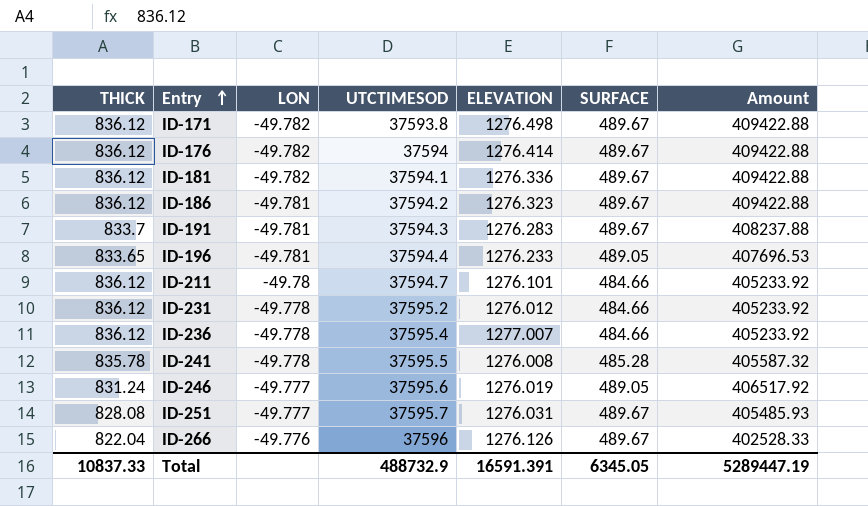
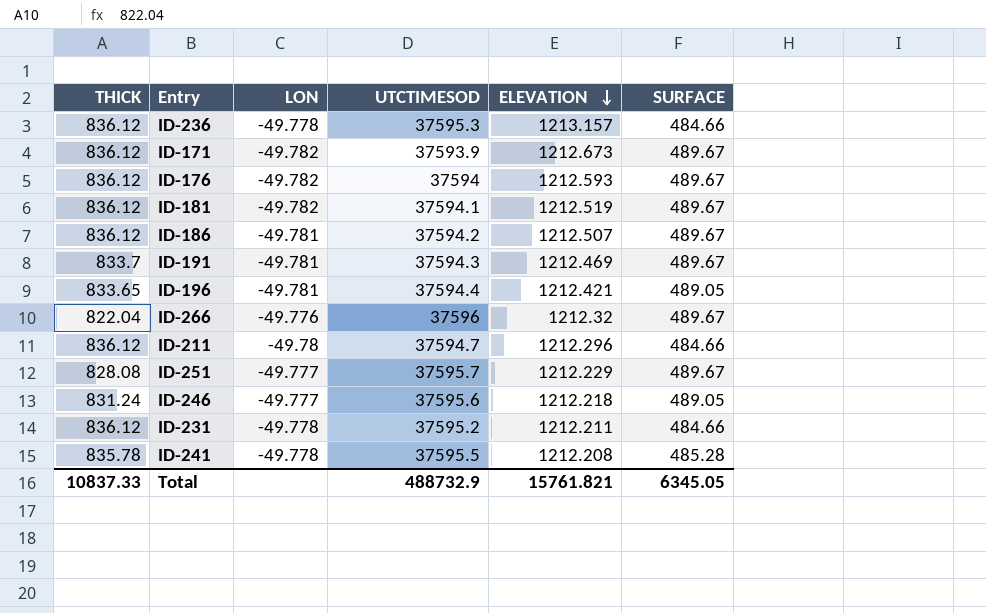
row order: Entry ascending -> ELEVATION descending
column Amount | formula: [THICK] * [SURFACE] -> none
ID-236 | UTCTIMESOD: 37595.4 -> 37595.3
ID-236 | ELEVATION: 1277.007 -> 1213.157
ID-171 | UTCTIMESOD: 37593.8 -> 37593.9
ID-171 | ELEVATION: 1276.498 -> 1212.673
ID-176 | ELEVATION: 1276.414 -> 1212.593
ID-181 | ELEVATION: 1276.336 -> 1212.519
ID-186 | ELEVATION: 1276.323 -> 1212.507
ID-191 | ELEVATION: 1276.283 -> 1212.469
ID-196 | ELEVATION: 1276.233 -> 1212.421
ID-266 | ELEVATION: 1276.126 -> 1212.32
ID-211 | ELEVATION: 1276.101 -> 1212.296
ID-251 | ELEVATION: 1276.031 -> 1212.229
ID-246 | ELEVATION: 1276.019 -> 1212.218
ID-231 | ELEVATION: 1276.012 -> 1212.211
ID-241 | ELEVATION: 1276.008 -> 1212.208
Total | ELEVATION: 16591.391 -> 15761.821

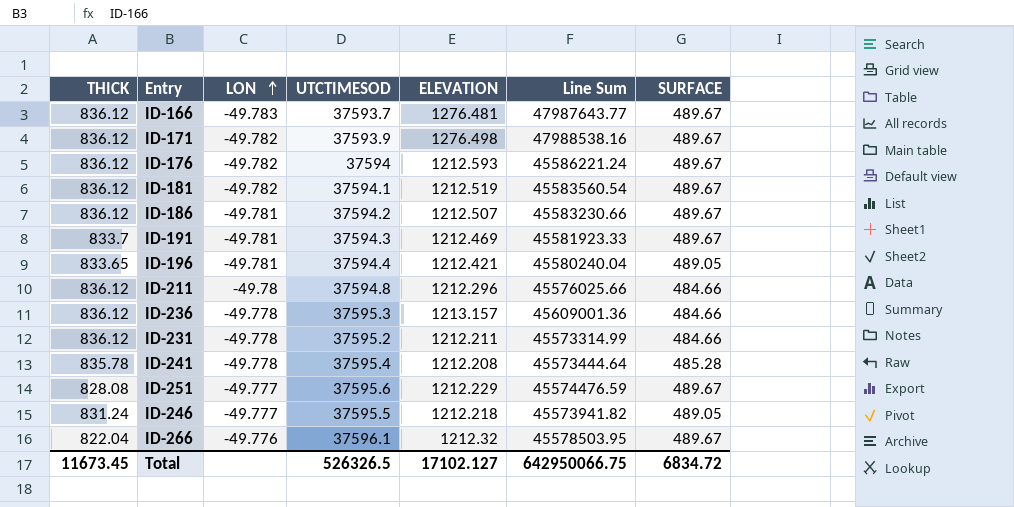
row order: ELEVATION descending -> LON ascending
column Line Sum | formula: none -> [UTCTIMESOD] * [ELEVATION]
row ID-166: none -> 836.12 | -49.783 | 37593.7 | 1276.481 | 47987643.77 | 489.67
ID-171 | ELEVATION: 1212.673 -> 1276.498
ID-211 | UTCTIMESOD: 37594.7 -> 37594.8
ID-241 | UTCTIMESOD: 37595.5 -> 37595.4
ID-251 | UTCTIMESOD: 37595.7 -> 37595.6
ID-246 | UTCTIMESOD: 37595.6 -> 37595.5
ID-266 | UTCTIMESOD: 37596 -> 37596.1
Total | THICK: 10837.33 -> 11673.45
Total | UTCTIMESOD: 488732.9 -> 526326.5
Total | ELEVATION: 15761.821 -> 17102.127
Total | SURFACE: 6345.05 -> 6834.72

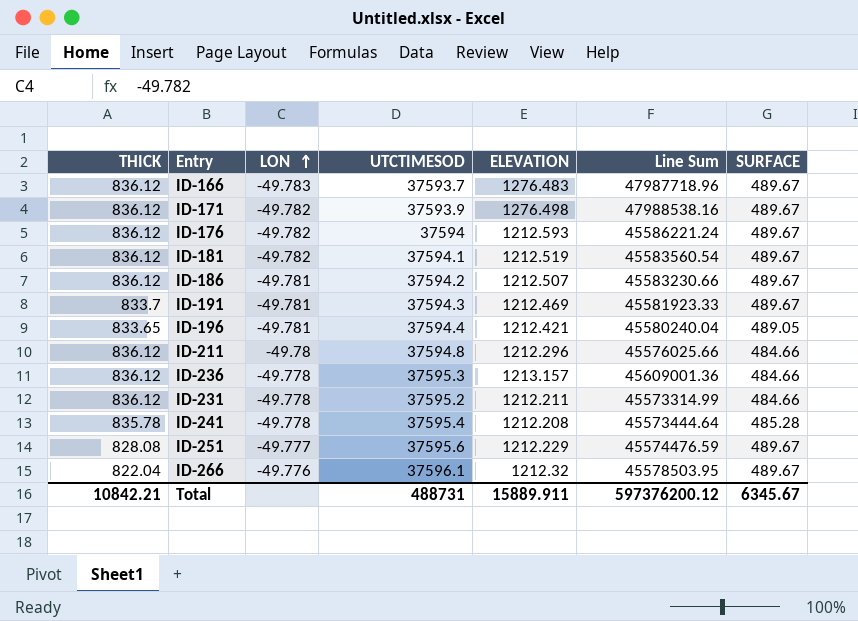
row ID-246: 831.24 | -49.777 | 37595.5 | 1212.218 | 45573941.82 | 489.05 -> none
ID-166 | ELEVATION: 1276.481 -> 1276.483
ID-166 | Line Sum: 47987643.77 -> 47987718.96
Total | THICK: 11673.45 -> 10842.21
Total | UTCTIMESOD: 526326.5 -> 488731
Total | ELEVATION: 17102.127 -> 15889.911
Total | Line Sum: 642950066.75 -> 597376200.12
Total | SURFACE: 6834.72 -> 6345.67

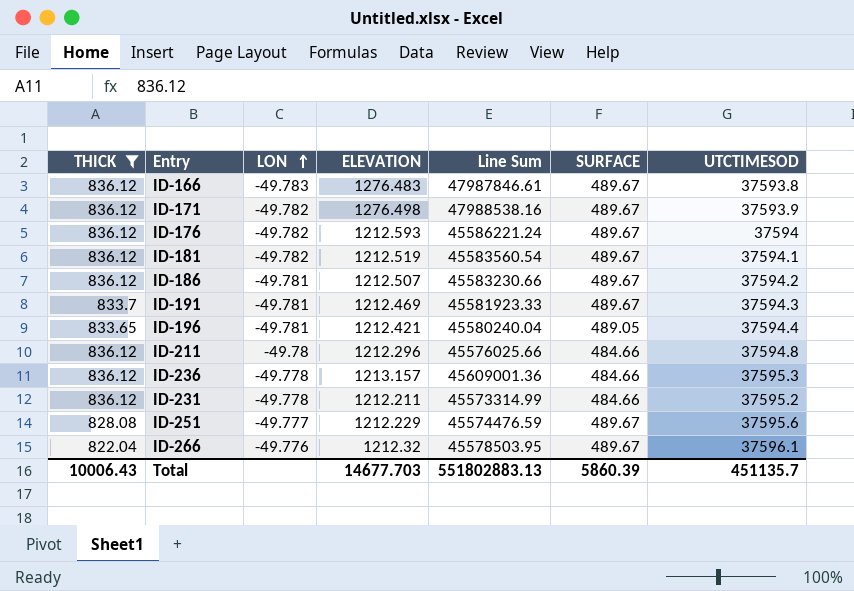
filter: none -> THICK != 835.78
column UTCTIMESOD | position: 4 -> 7
ID-166 | Line Sum: 47987718.96 -> 47987846.61
ID-166 | UTCTIMESOD: 37593.7 -> 37593.8
Total | THICK: 10842.21 -> 10006.43
Total | ELEVATION: 15889.911 -> 14677.703
Total | Line Sum: 597376200.12 -> 551802883.13
Total | SURFACE: 6345.67 -> 5860.39
Total | UTCTIMESOD: 488731 -> 451135.7

